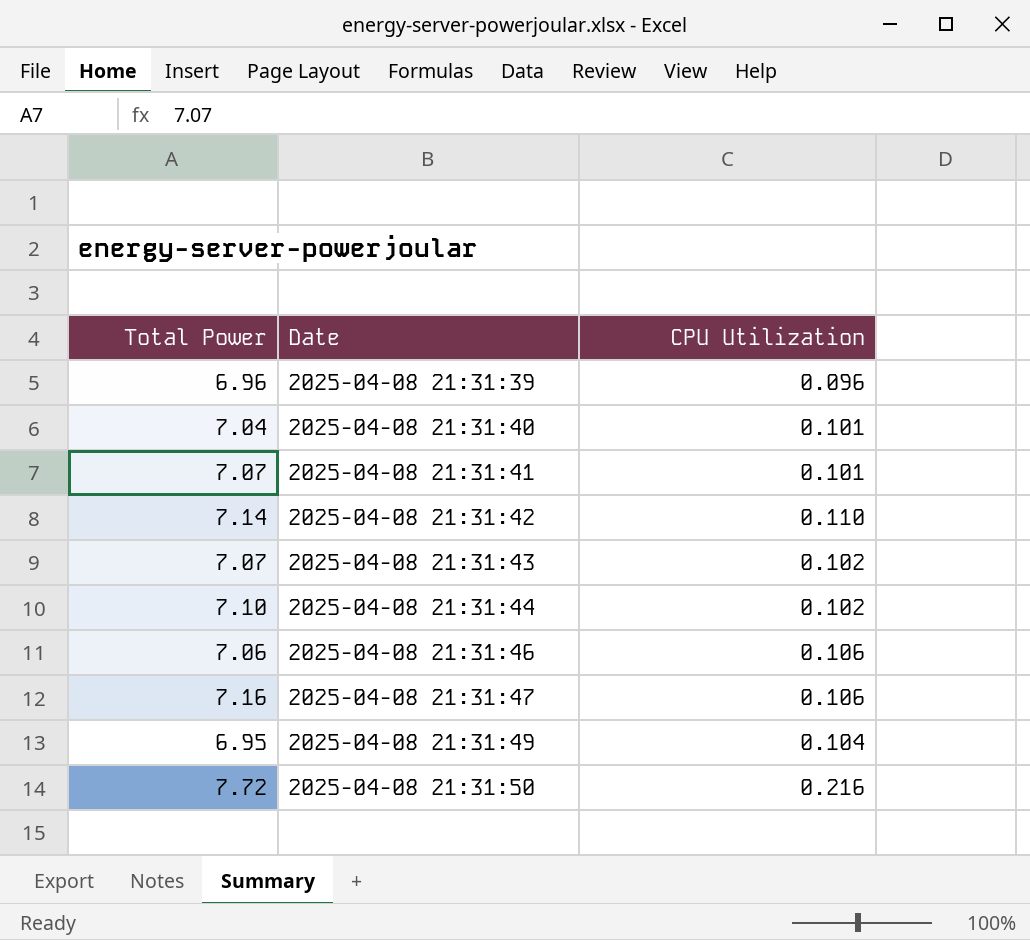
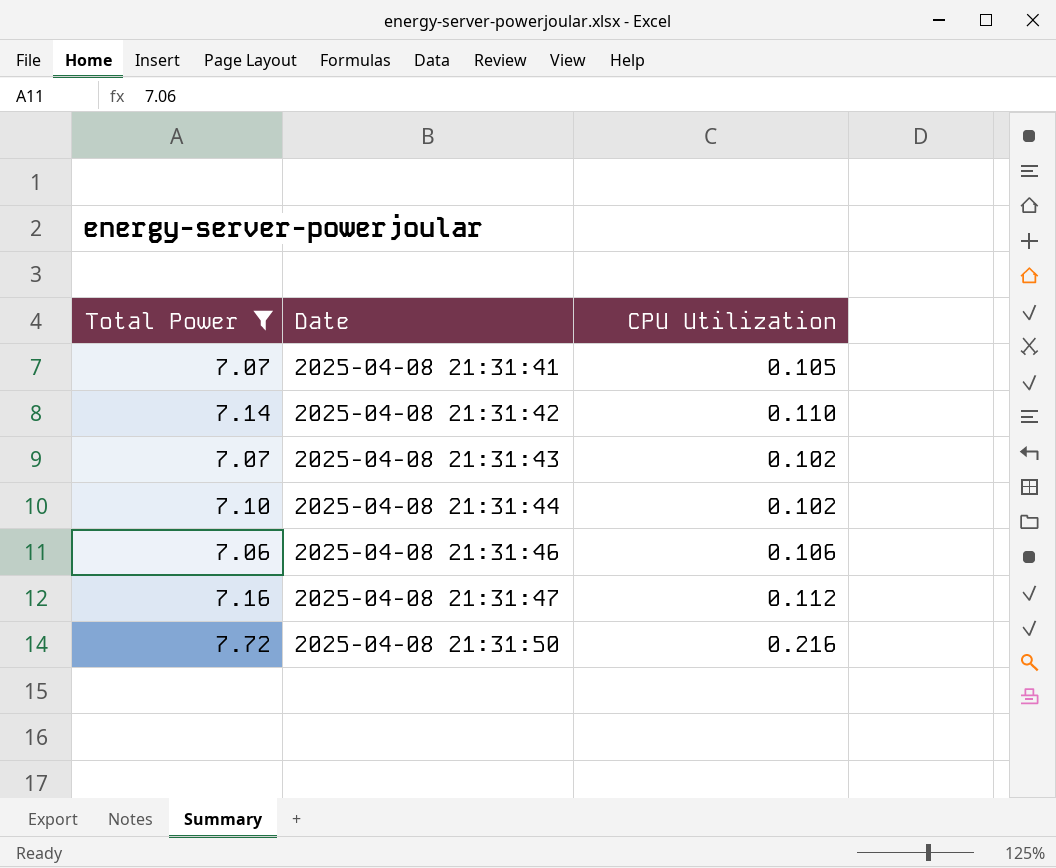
filter: none -> Total Power >= 7.06
2025-04-08 21:31:41 | CPU Utilization: 0.101 -> 0.105
2025-04-08 21:31:47 | CPU Utilization: 0.106 -> 0.112

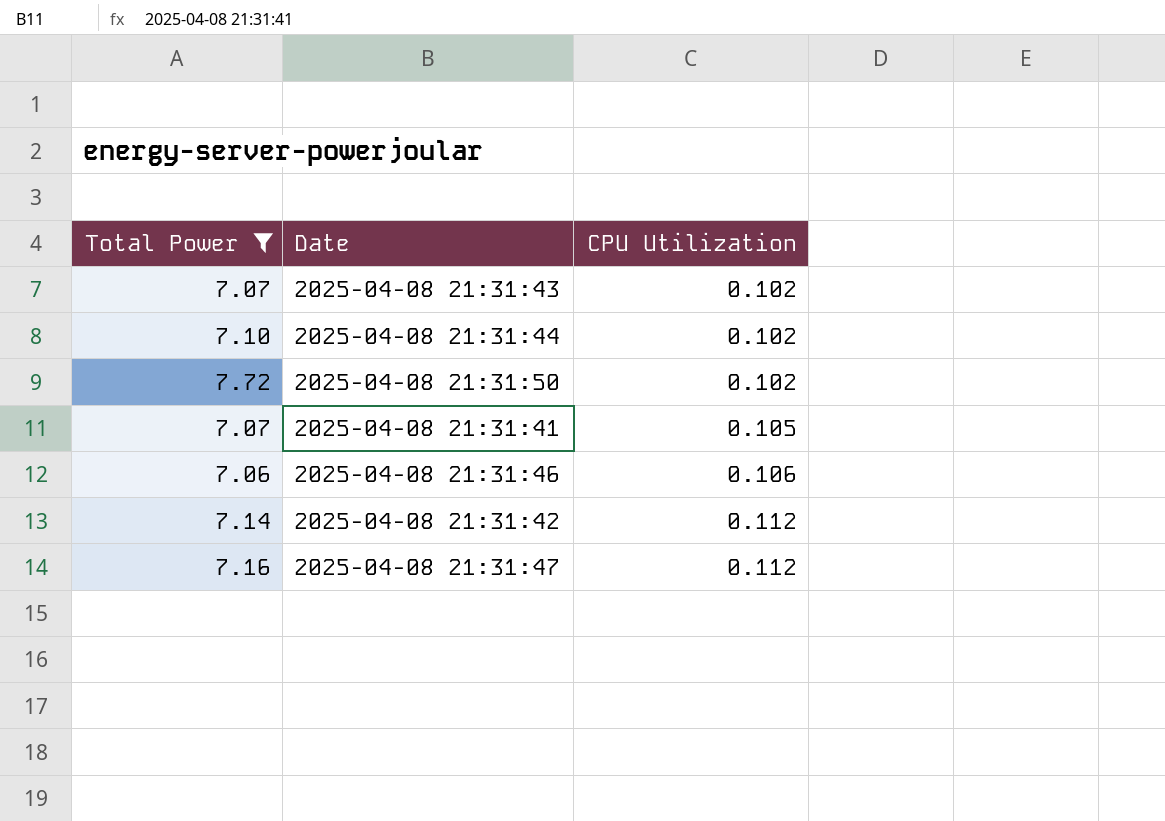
row order: Date ascending -> CPU Utilization ascending
2025-04-08 21:31:50 | CPU Utilization: 0.216 -> 0.102
2025-04-08 21:31:42 | CPU Utilization: 0.110 -> 0.112

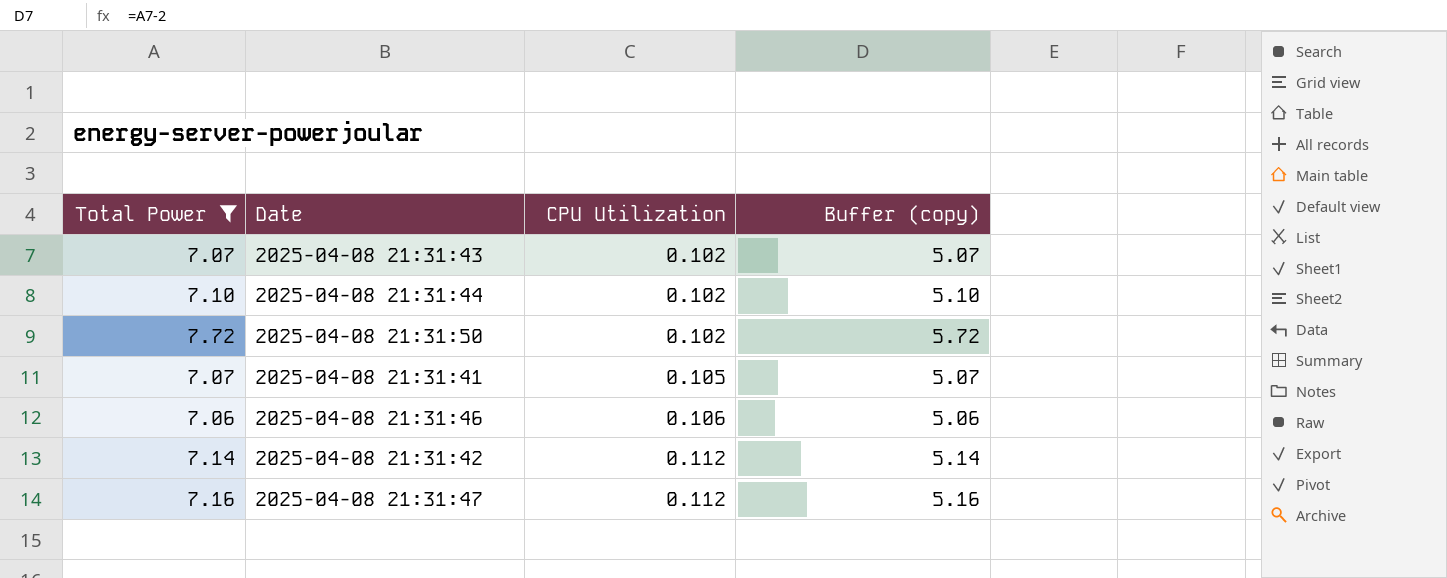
column Buffer (copy) | formula: none -> [Total Power] - 2

